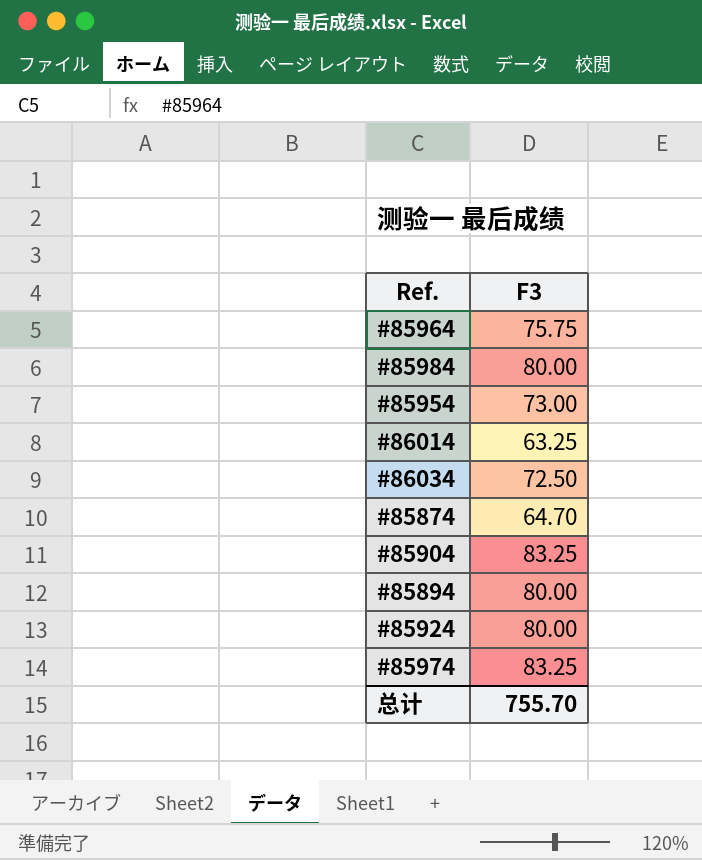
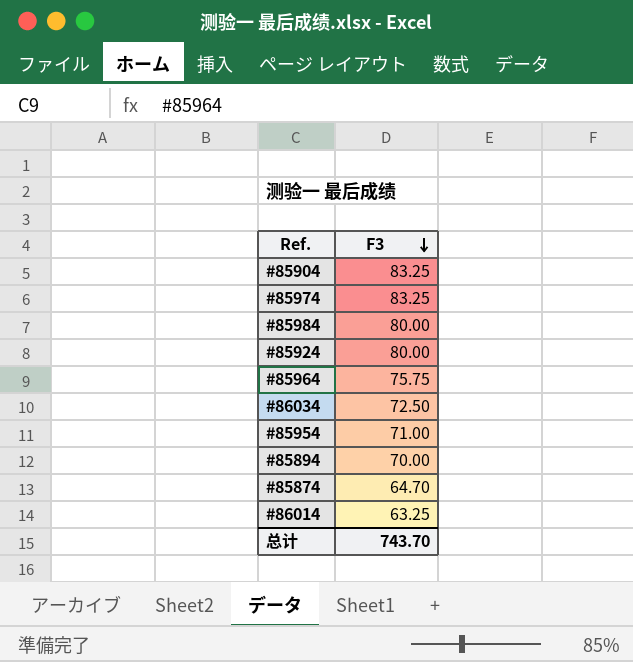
row order: none -> F3 descending
#85954 | F3: 73.00 -> 71.00
#85894 | F3: 80.00 -> 70.00
总计 | F3: 755.70 -> 743.70

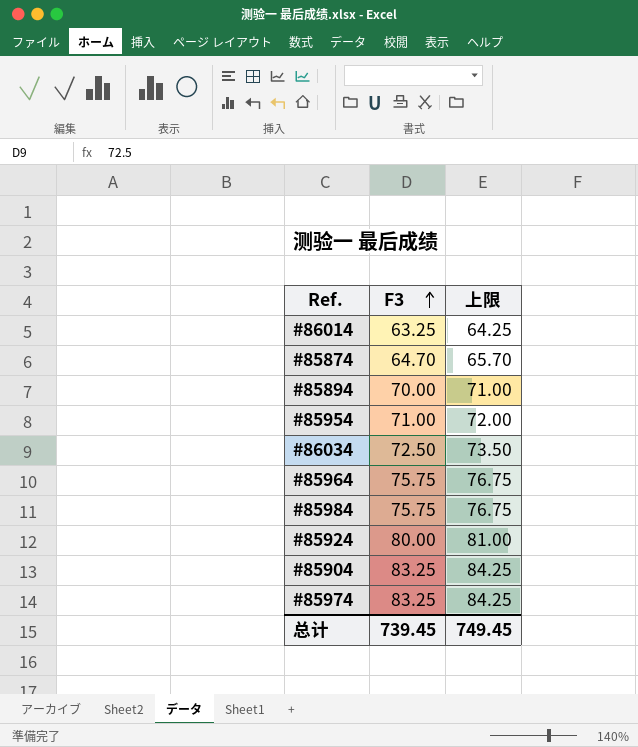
row order: F3 descending -> F3 ascending
column 上限 | formula: none -> [F3] + 1
#85984 | F3: 80.00 -> 75.75
总计 | F3: 743.70 -> 739.45

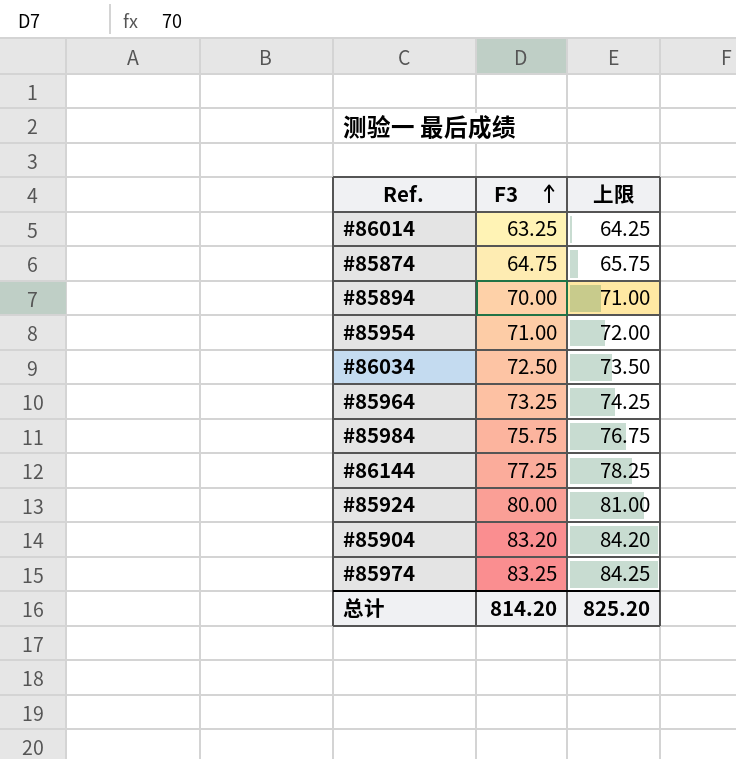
#85874 | F3: 64.70 -> 64.75
#85874 | 上限: 65.70 -> 65.75
#85964 | F3: 75.75 -> 73.25
#85964 | 上限: 76.75 -> 74.25
row #86144: none -> 77.25 | 78.25
#85904 | F3: 83.25 -> 83.20
#85904 | 上限: 84.25 -> 84.20
总计 | F3: 739.45 -> 814.20
总计 | 上限: 749.45 -> 825.20

